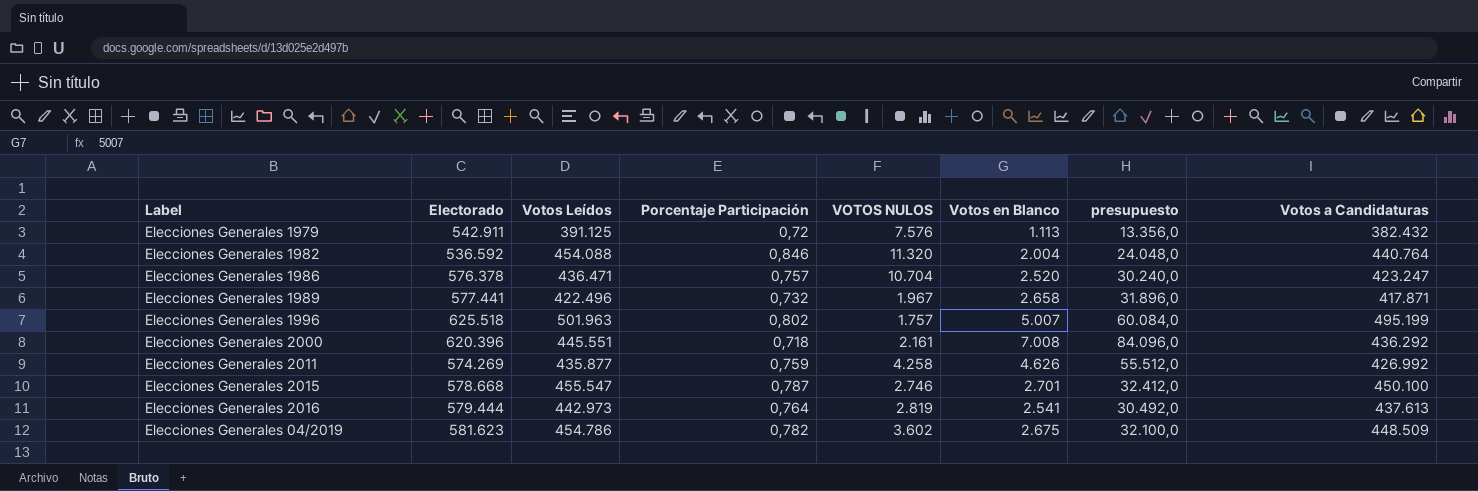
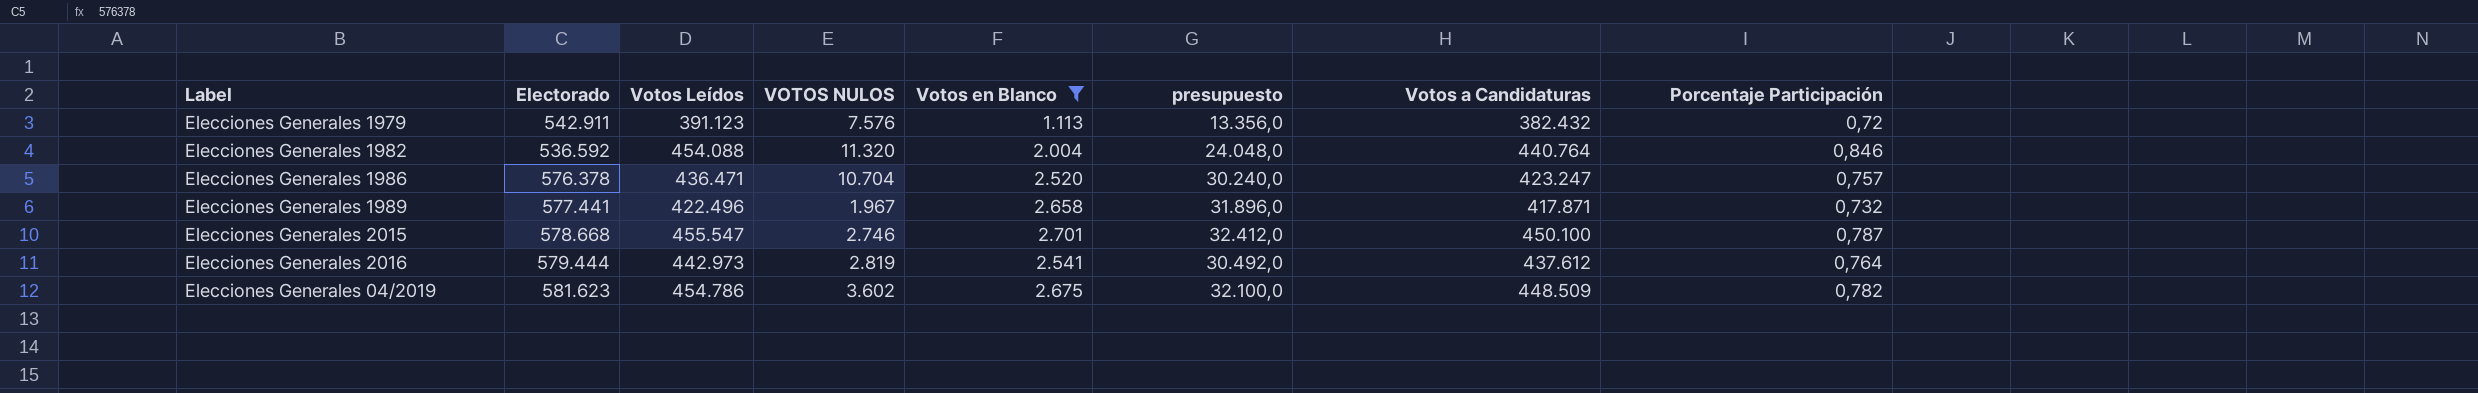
filter: none -> Votos en Blanco <= 2.701
column Porcentaje Participación | position: 4 -> 8
Elecciones Generales 1979 | Votos Leídos: 391.125 -> 391.123
Elecciones Generales 2016 | Votos a Candidaturas: 437.613 -> 437.612

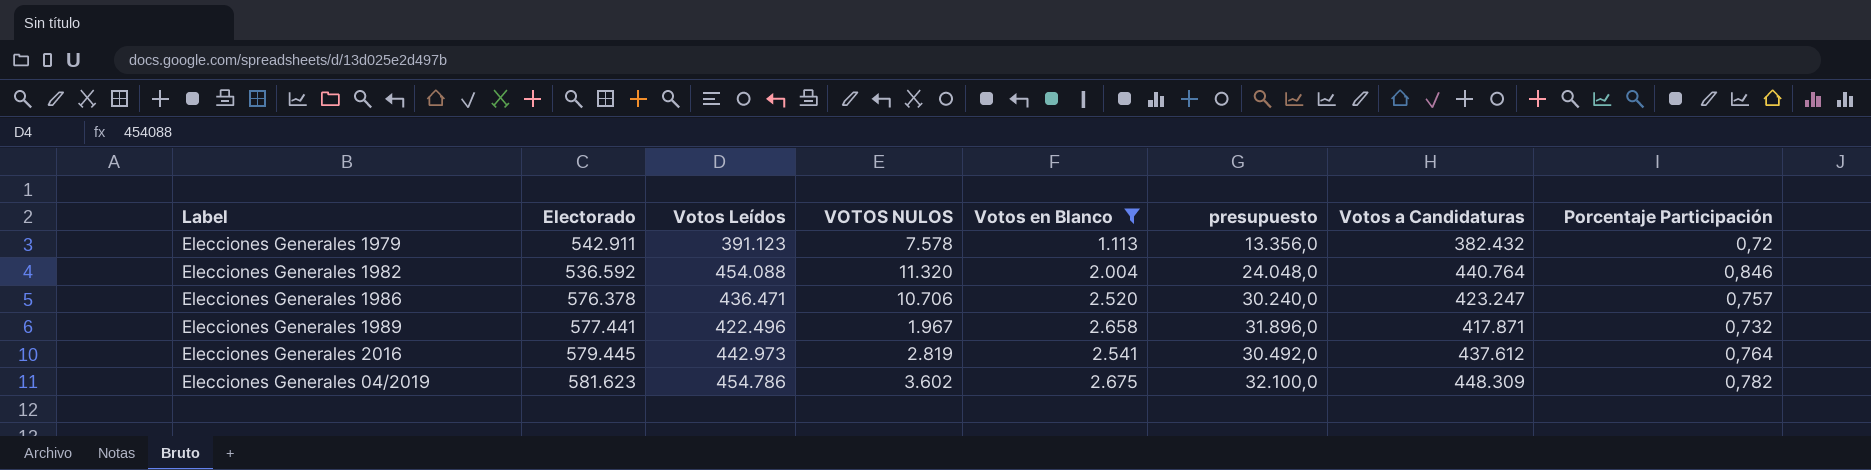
row Elecciones Generales 2015: 578.668 | 455.547 | 2.746 | 2.701 | 32.412,0 | 450.100 | 0,787 -> none
Elecciones Generales 1979 | VOTOS NULOS: 7.576 -> 7.578
Elecciones Generales 1986 | VOTOS NULOS: 10.704 -> 10.706
Elecciones Generales 2016 | Electorado: 579.444 -> 579.445
Elecciones Generales 04/2019 | Votos a Candidaturas: 448.509 -> 448.309

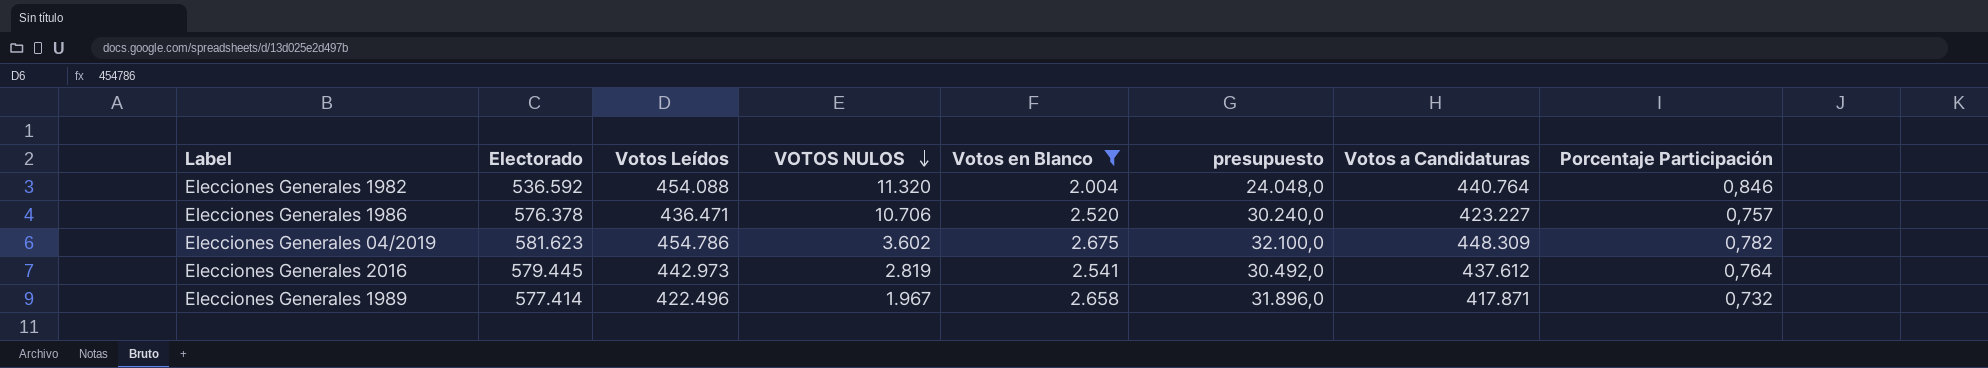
row order: none -> VOTOS NULOS descending
row Elecciones Generales 1979: 542.911 | 391.123 | 7.578 | 1.113 | 13.356,0 | 382.432 | 0,72 -> none
Elecciones Generales 1986 | Votos a Candidaturas: 423.247 -> 423.227
Elecciones Generales 1989 | Electorado: 577.441 -> 577.414

